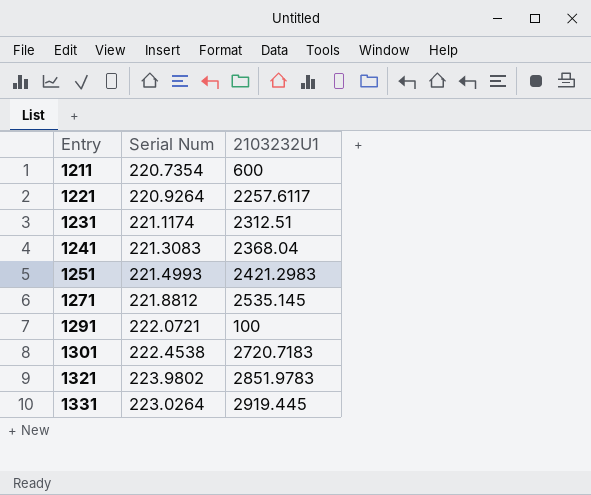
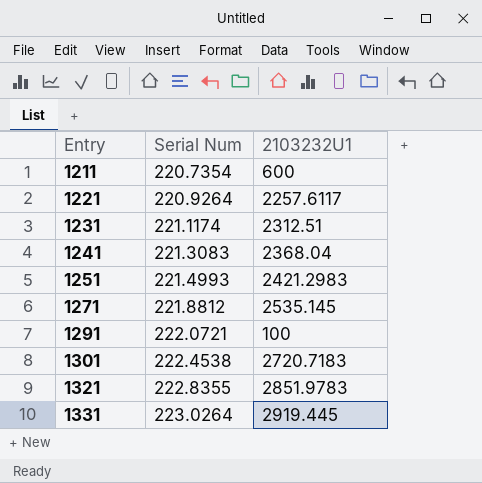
1321 | Serial Num: 223.9802 -> 222.8355

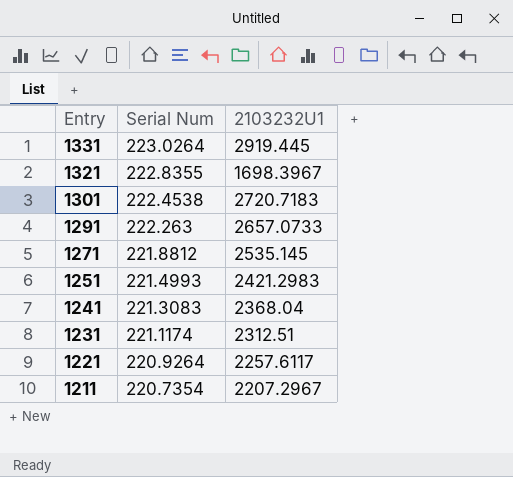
row order: Entry ascending -> Entry descending
1321 | 2103232U1: 2851.9783 -> 1698.3967
1291 | Serial Num: 222.0721 -> 222.263
1291 | 2103232U1: 100 -> 2657.0733
1211 | 2103232U1: 600 -> 2207.2967

